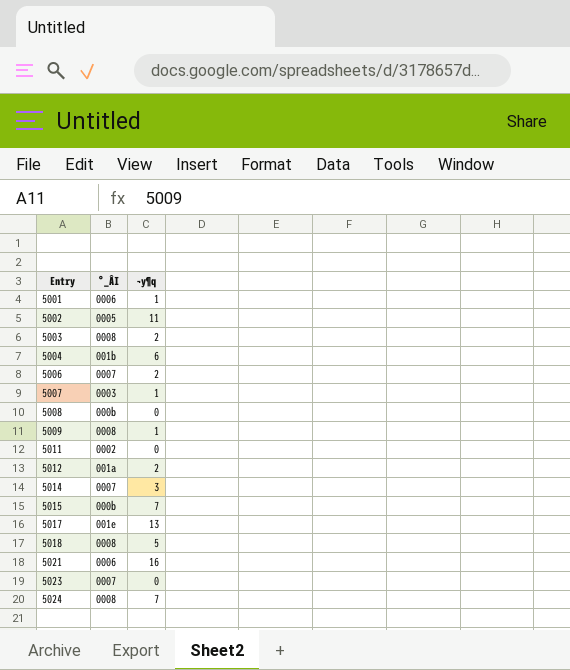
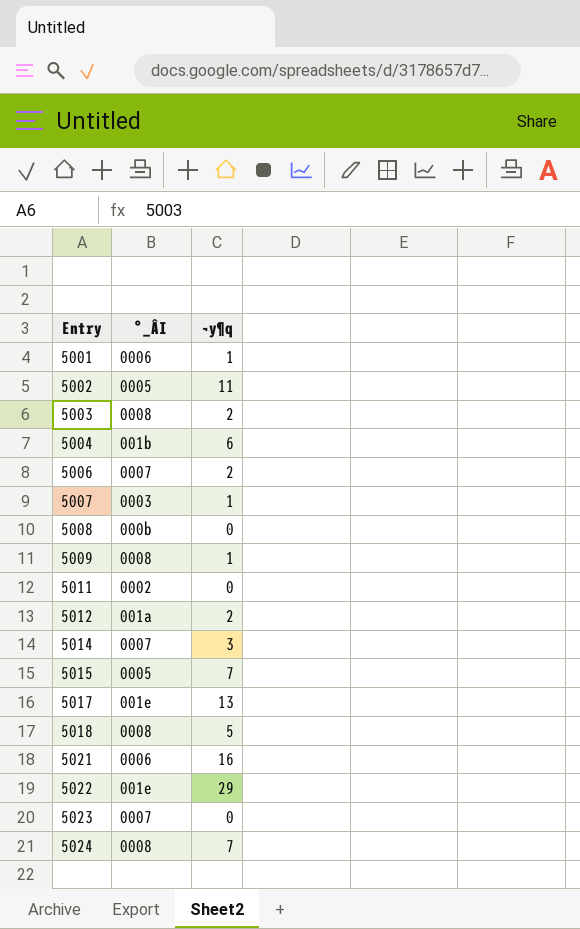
5015 | °_ÂI: 000b -> 0005
row 5022: none -> 001e | 29

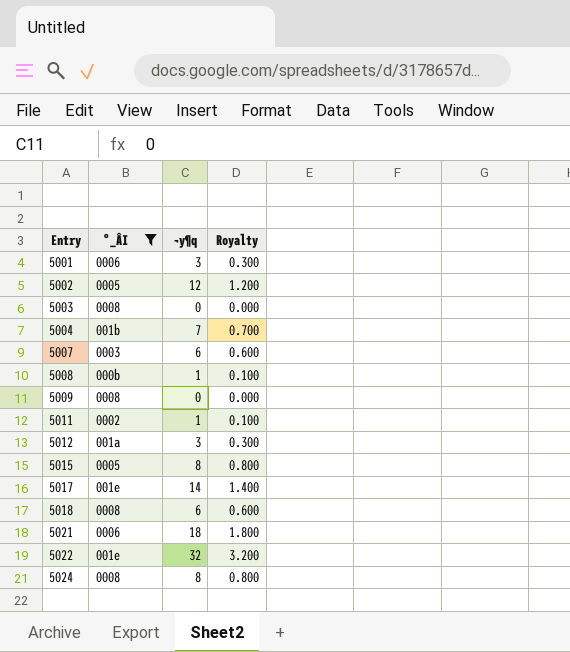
filter: none -> °_ÂI != 0007
column Royalty | formula: none -> [¬y¶q] * 0.1
5001 | ¬y¶q: 1 -> 3
5002 | ¬y¶q: 11 -> 12
5003 | ¬y¶q: 2 -> 0
5004 | ¬y¶q: 6 -> 7
5007 | ¬y¶q: 1 -> 6
5008 | ¬y¶q: 0 -> 1
5009 | ¬y¶q: 1 -> 0
5011 | ¬y¶q: 0 -> 1
5012 | ¬y¶q: 2 -> 3
5015 | ¬y¶q: 7 -> 8
5017 | ¬y¶q: 13 -> 14
5018 | ¬y¶q: 5 -> 6
5021 | ¬y¶q: 16 -> 18
5022 | ¬y¶q: 29 -> 32
5024 | ¬y¶q: 7 -> 8

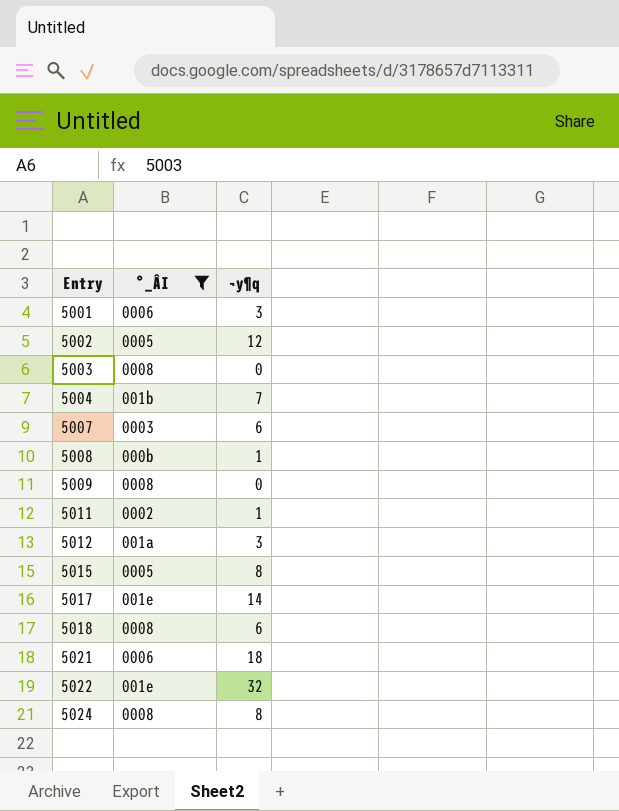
column Royalty | formula: [¬y¶q] * 0.1 -> none

